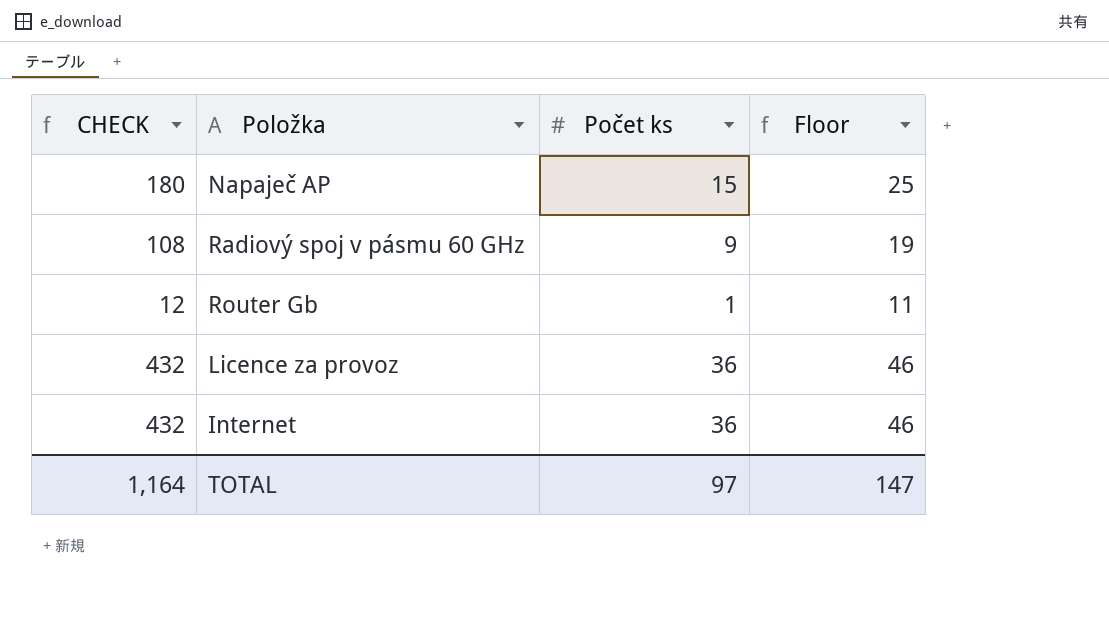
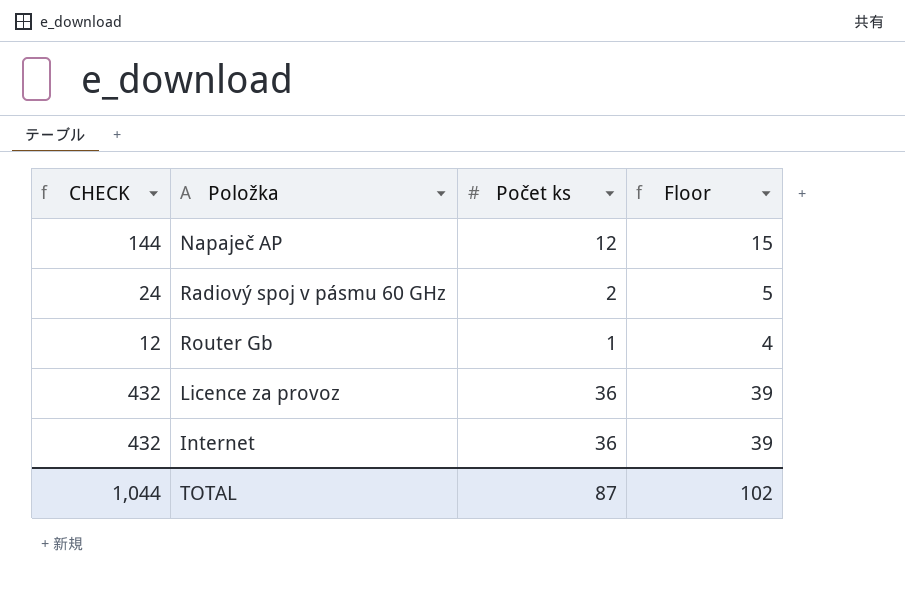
column Floor | formula: [Počet ks] + 10 -> [Počet ks] + 3
Napaječ AP | CHECK: 180 -> 144
Napaječ AP | Počet ks: 15 -> 12
Radiový spoj v pásmu 60 GHz | CHECK: 108 -> 24
Radiový spoj v pásmu 60 GHz | Počet ks: 9 -> 2
TOTAL | CHECK: 1,164 -> 1,044
TOTAL | Počet ks: 97 -> 87
TOTAL | Floor: 147 -> 102

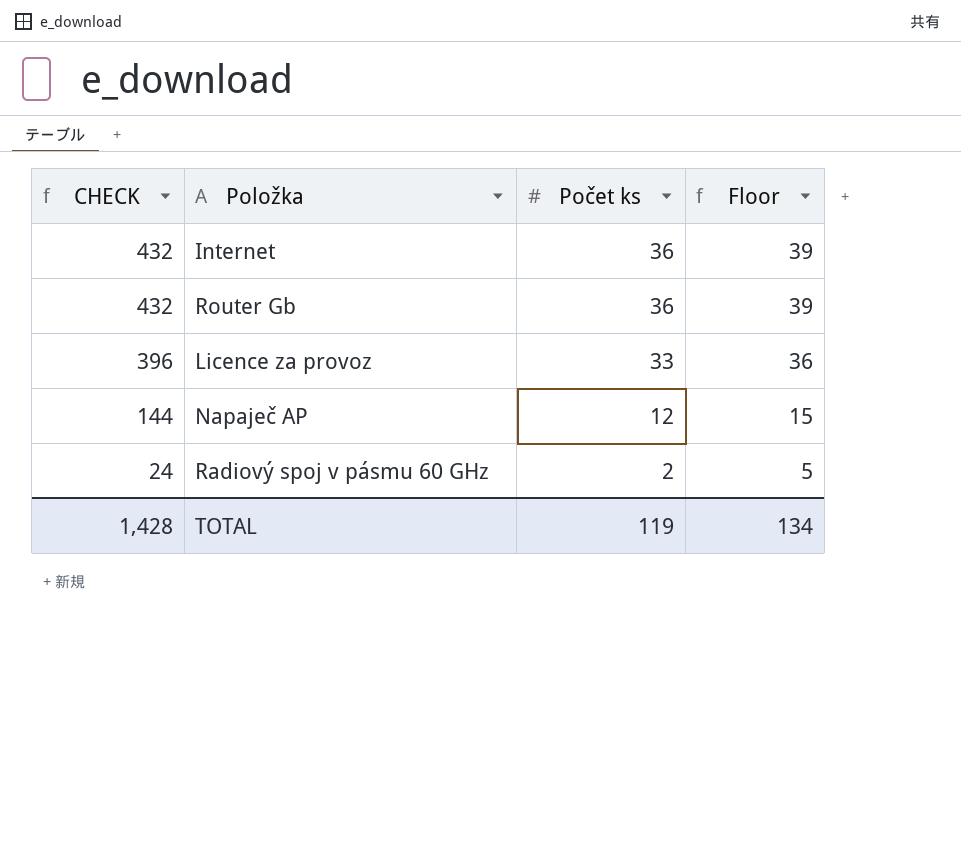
row order: none -> CHECK descending
Router Gb | CHECK: 12 -> 432
Router Gb | Počet ks: 1 -> 36
Router Gb | Floor: 4 -> 39
Licence za provoz | CHECK: 432 -> 396
Licence za provoz | Počet ks: 36 -> 33
Licence za provoz | Floor: 39 -> 36
TOTAL | CHECK: 1,044 -> 1,428
TOTAL | Počet ks: 87 -> 119
TOTAL | Floor: 102 -> 134

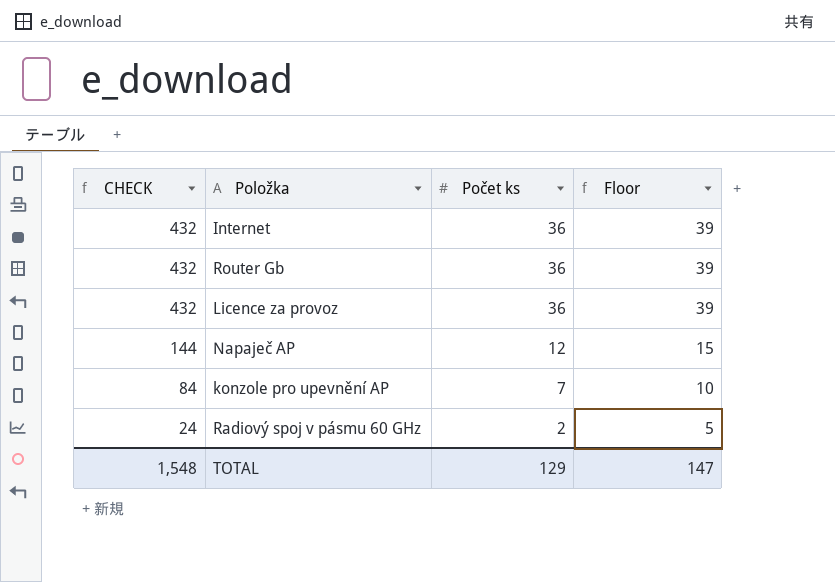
Licence za provoz | CHECK: 396 -> 432
Licence za provoz | Počet ks: 33 -> 36
Licence za provoz | Floor: 36 -> 39
row konzole pro upevnění AP: none -> 84 | 7 | 10
TOTAL | CHECK: 1,428 -> 1,548
TOTAL | Počet ks: 119 -> 129
TOTAL | Floor: 134 -> 147

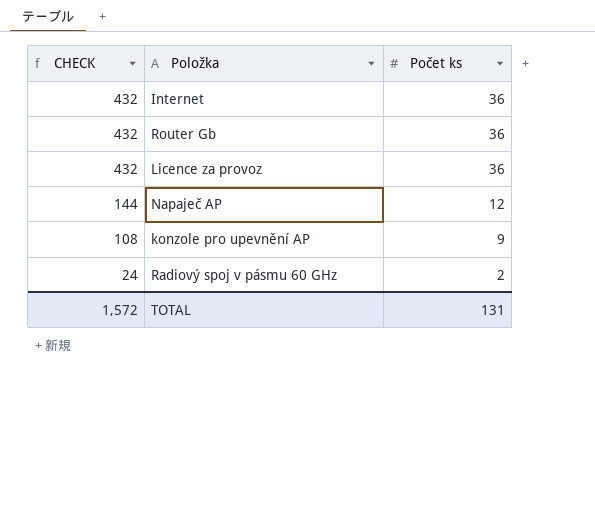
column Floor | formula: [Počet ks] + 3 -> none
konzole pro upevnění AP | CHECK: 84 -> 108
konzole pro upevnění AP | Počet ks: 7 -> 9
TOTAL | CHECK: 1,548 -> 1,572
TOTAL | Počet ks: 129 -> 131

